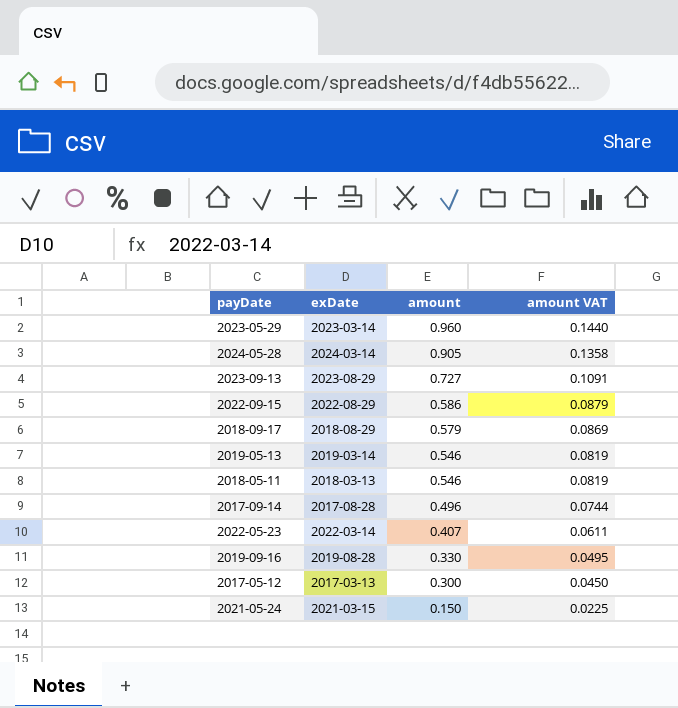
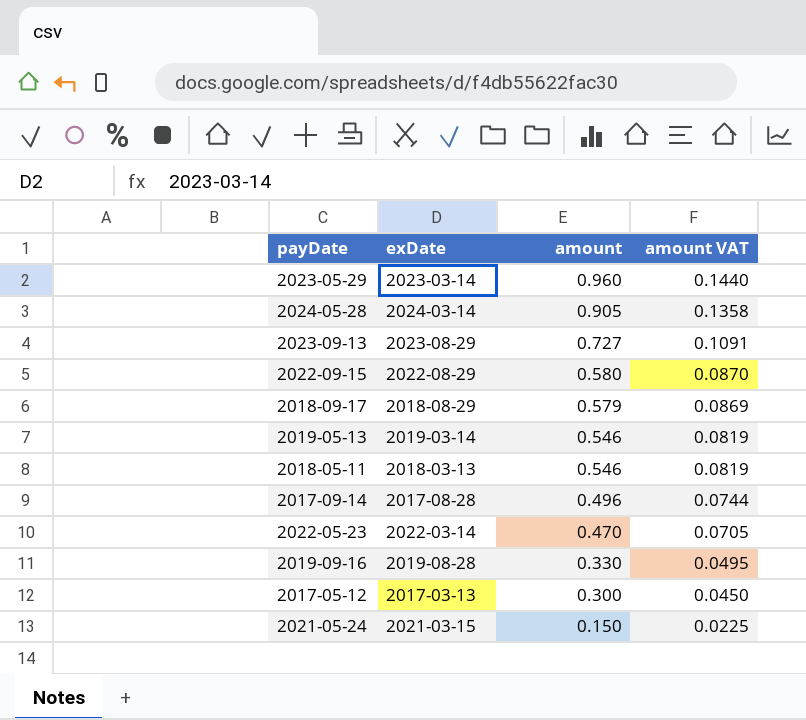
2022-09-15 | amount: 0.586 -> 0.580
2022-09-15 | amount VAT: 0.0879 -> 0.0870
2022-05-23 | amount: 0.407 -> 0.470
2022-05-23 | amount VAT: 0.0611 -> 0.0705

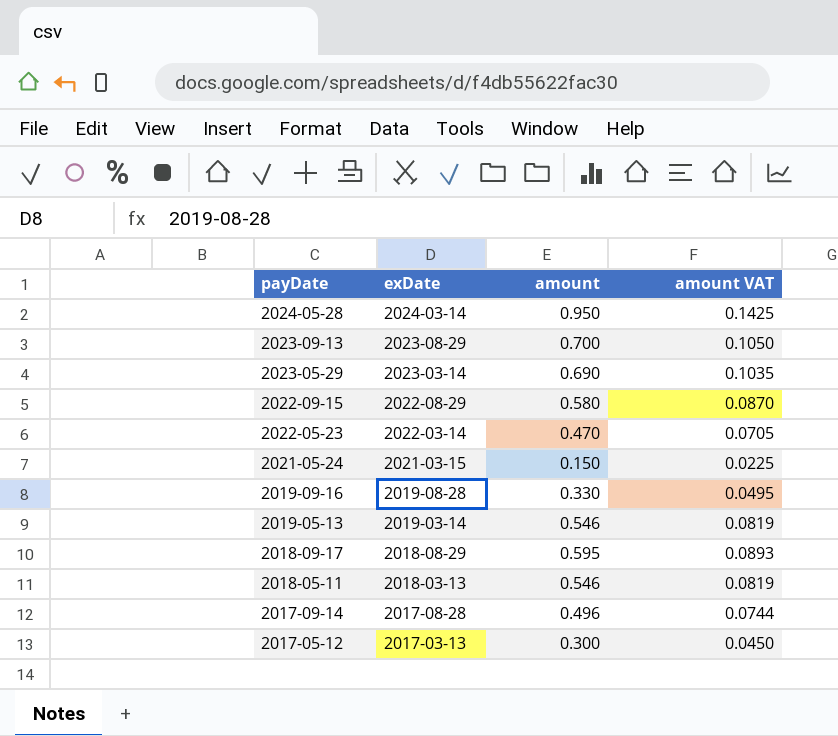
row order: amount descending -> payDate descending
2024-05-28 | amount: 0.905 -> 0.950
2024-05-28 | amount VAT: 0.1358 -> 0.1425
2023-09-13 | amount: 0.727 -> 0.700
2023-09-13 | amount VAT: 0.1091 -> 0.1050
2023-05-29 | amount: 0.960 -> 0.690
2023-05-29 | amount VAT: 0.1440 -> 0.1035
2018-09-17 | amount: 0.579 -> 0.595
2018-09-17 | amount VAT: 0.0869 -> 0.0893

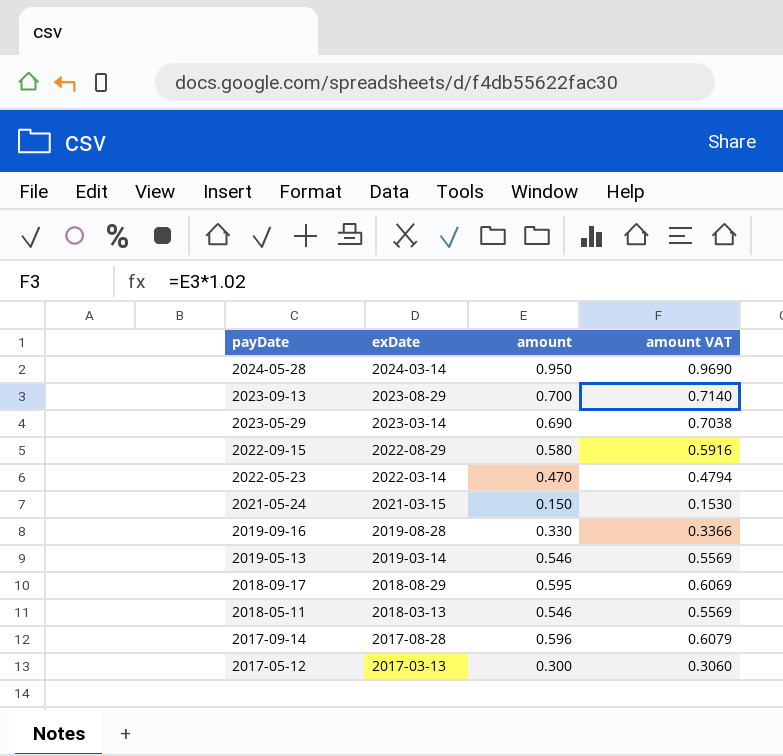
column amount VAT | formula: [amount] * 0.15 -> [amount] * 1.02
2017-09-14 | amount: 0.496 -> 0.596

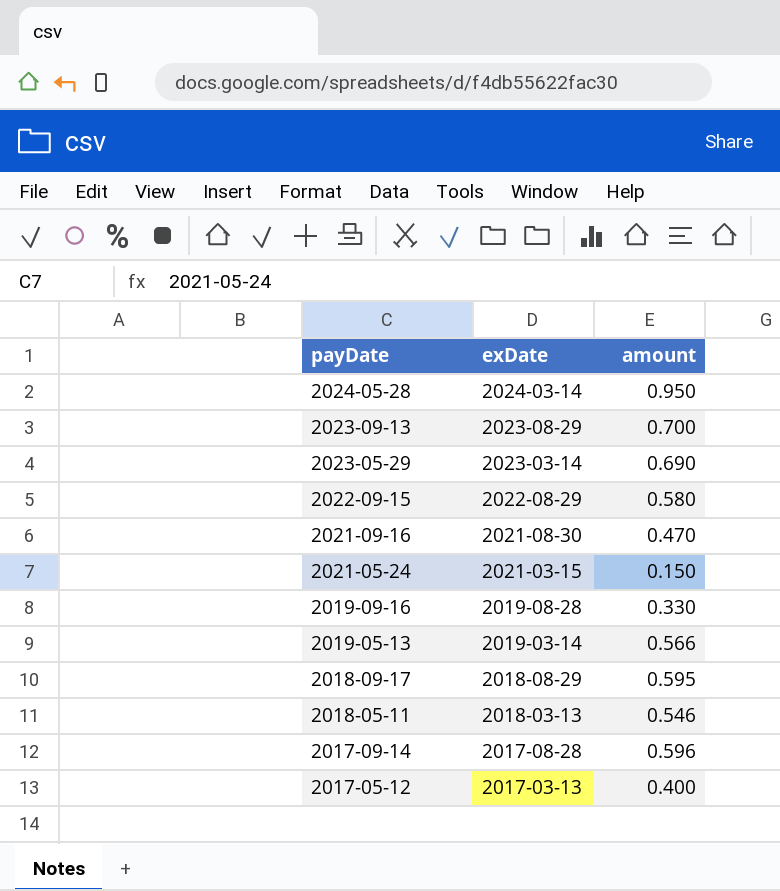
column amount VAT | formula: [amount] * 1.02 -> none
row 2022-05-23: 2022-03-14 | 0.470 | 0.4794 -> none
row 2021-09-16: none -> 2021-08-30 | 0.470
2019-05-13 | amount: 0.546 -> 0.566
2017-05-12 | amount: 0.300 -> 0.400

